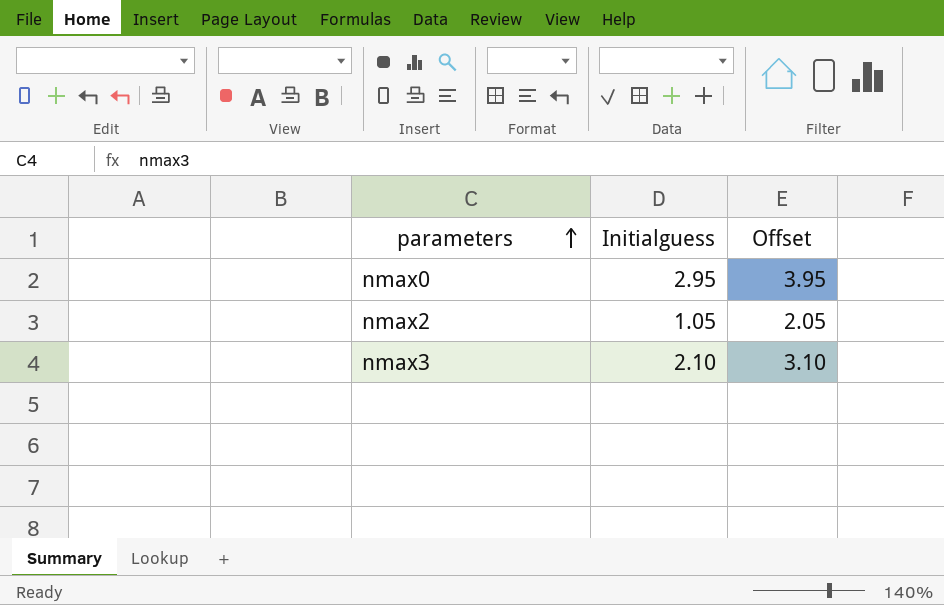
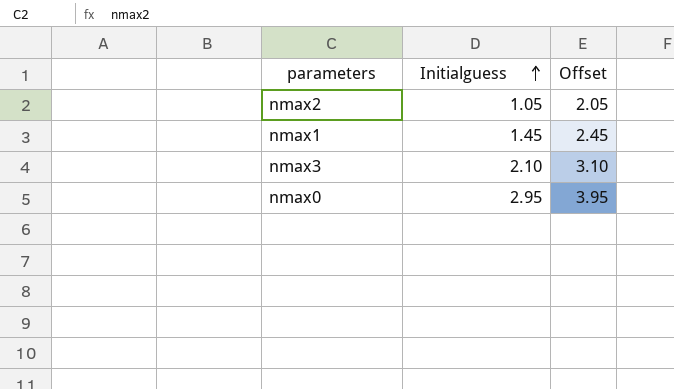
row order: parameters ascending -> Initialguess ascending
row nmax1: none -> 1.45 | 2.45

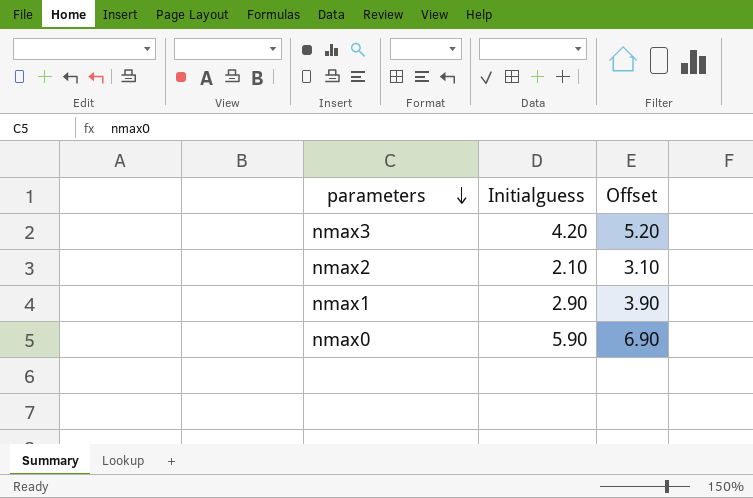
row order: Initialguess ascending -> parameters descending
nmax3 | Initialguess: 2.10 -> 4.20
nmax3 | Offset: 3.10 -> 5.20
nmax2 | Initialguess: 1.05 -> 2.10
nmax2 | Offset: 2.05 -> 3.10
nmax1 | Initialguess: 1.45 -> 2.90
nmax1 | Offset: 2.45 -> 3.90
nmax0 | Initialguess: 2.95 -> 5.90
nmax0 | Offset: 3.95 -> 6.90

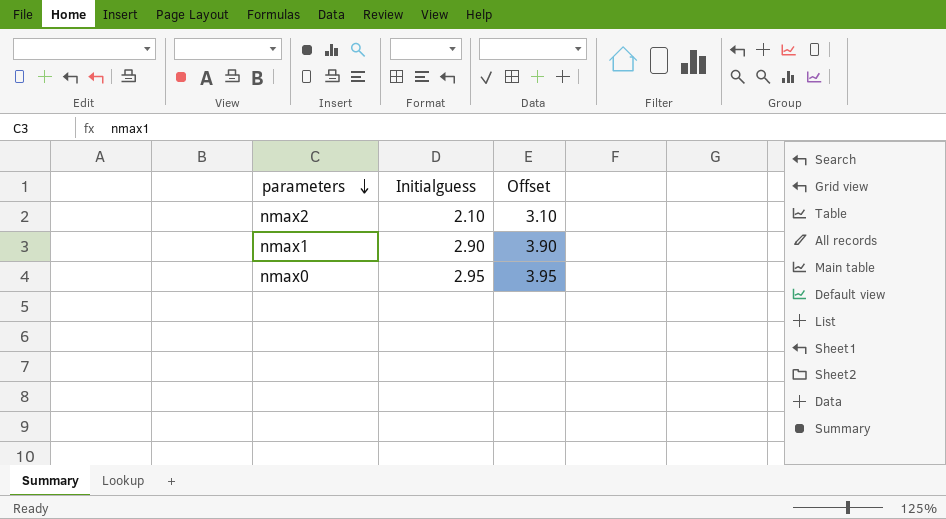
row nmax3: 4.20 | 5.20 -> none
nmax0 | Initialguess: 5.90 -> 2.95
nmax0 | Offset: 6.90 -> 3.95

